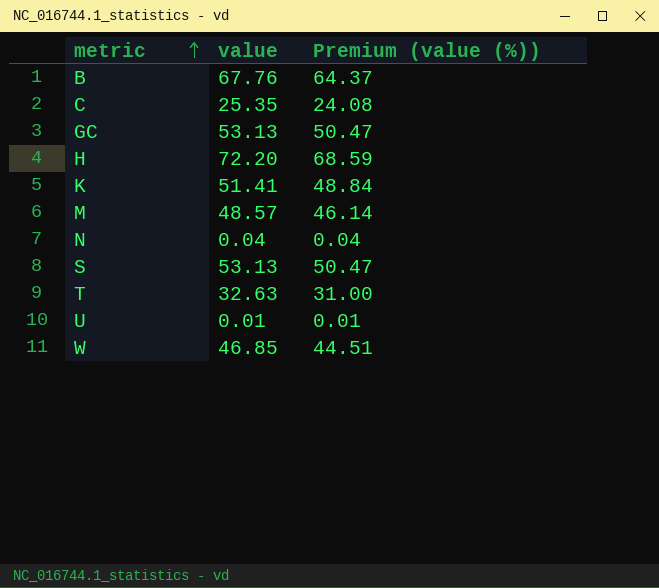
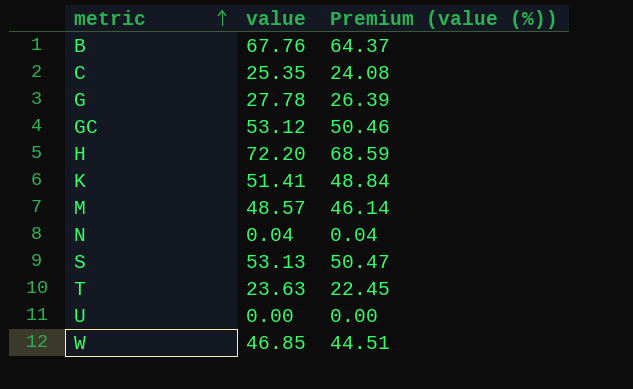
row G: none -> 27.78 | 26.39
GC | value: 53.13 -> 53.12
GC | Premium (value (%)): 50.47 -> 50.46
T | value: 32.63 -> 23.63
T | Premium (value (%)): 31.00 -> 22.45
U | value: 0.01 -> 0.00
U | Premium (value (%)): 0.01 -> 0.00

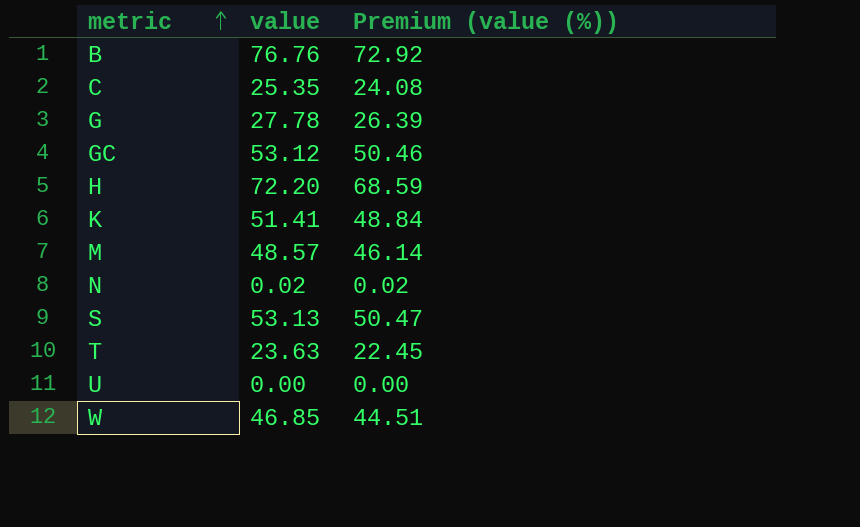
B | value: 67.76 -> 76.76
B | Premium (value (%)): 64.37 -> 72.92
N | value: 0.04 -> 0.02
N | Premium (value (%)): 0.04 -> 0.02

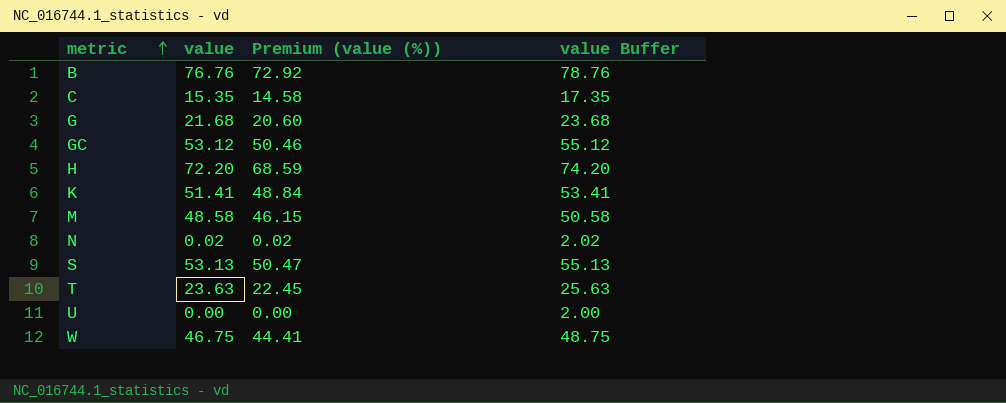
column value Buffer | formula: none -> [value] + 2
C | value: 25.35 -> 15.35
C | Premium (value (%)): 24.08 -> 14.58
G | value: 27.78 -> 21.68
G | Premium (value (%)): 26.39 -> 20.60
M | value: 48.57 -> 48.58
M | Premium (value (%)): 46.14 -> 46.15
W | value: 46.85 -> 46.75
W | Premium (value (%)): 44.51 -> 44.41

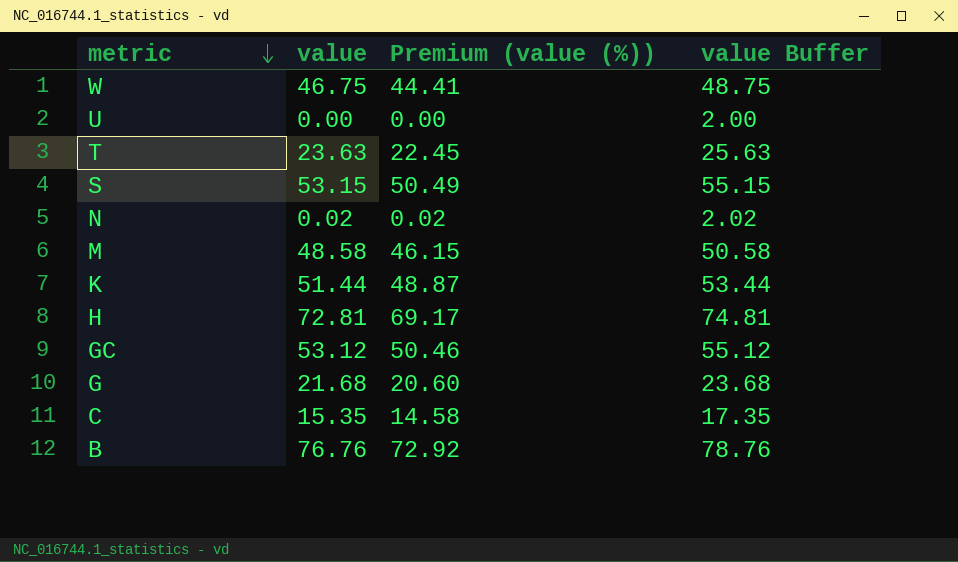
row order: metric ascending -> metric descending
S | value: 53.13 -> 53.15
S | Premium (value (%)): 50.47 -> 50.49
S | value Buffer: 55.13 -> 55.15
K | value: 51.41 -> 51.44
K | Premium (value (%)): 48.84 -> 48.87
K | value Buffer: 53.41 -> 53.44
H | value: 72.20 -> 72.81
H | Premium (value (%)): 68.59 -> 69.17
H | value Buffer: 74.20 -> 74.81

